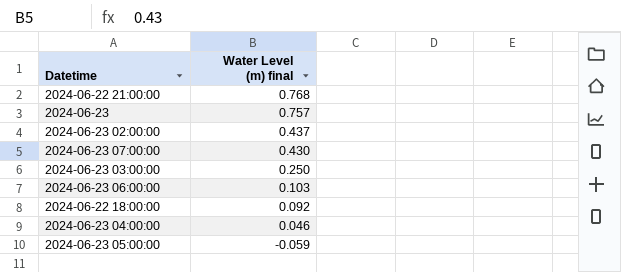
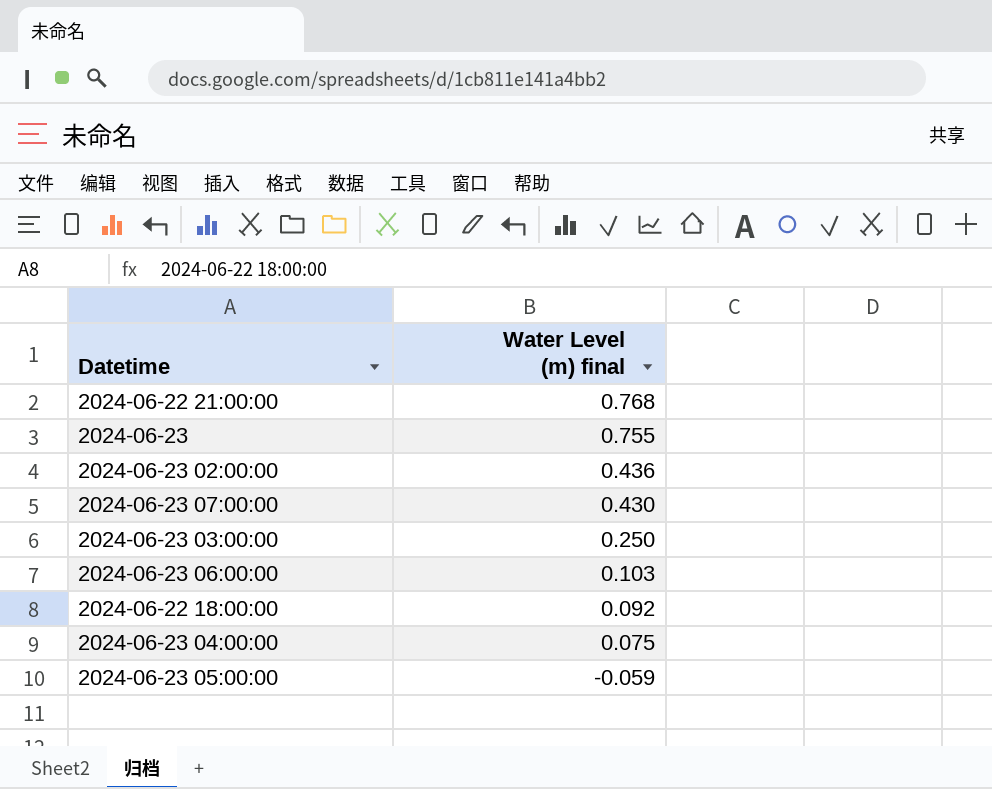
2024-06-23 | Water Level (m) final: 0.757 -> 0.755
2024-06-23 02:00:00 | Water Level (m) final: 0.437 -> 0.436
2024-06-23 04:00:00 | Water Level (m) final: 0.046 -> 0.075

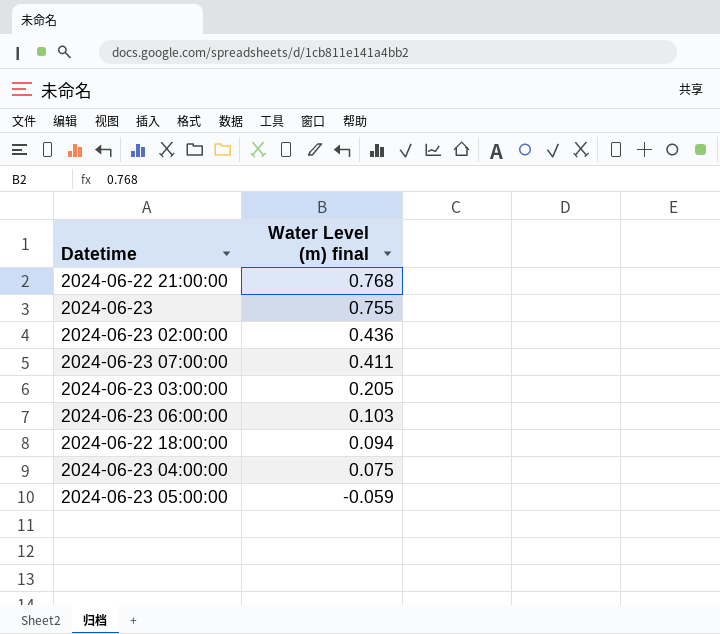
2024-06-23 07:00:00 | Water Level (m) final: 0.430 -> 0.411
2024-06-23 03:00:00 | Water Level (m) final: 0.250 -> 0.205
2024-06-22 18:00:00 | Water Level (m) final: 0.092 -> 0.094

